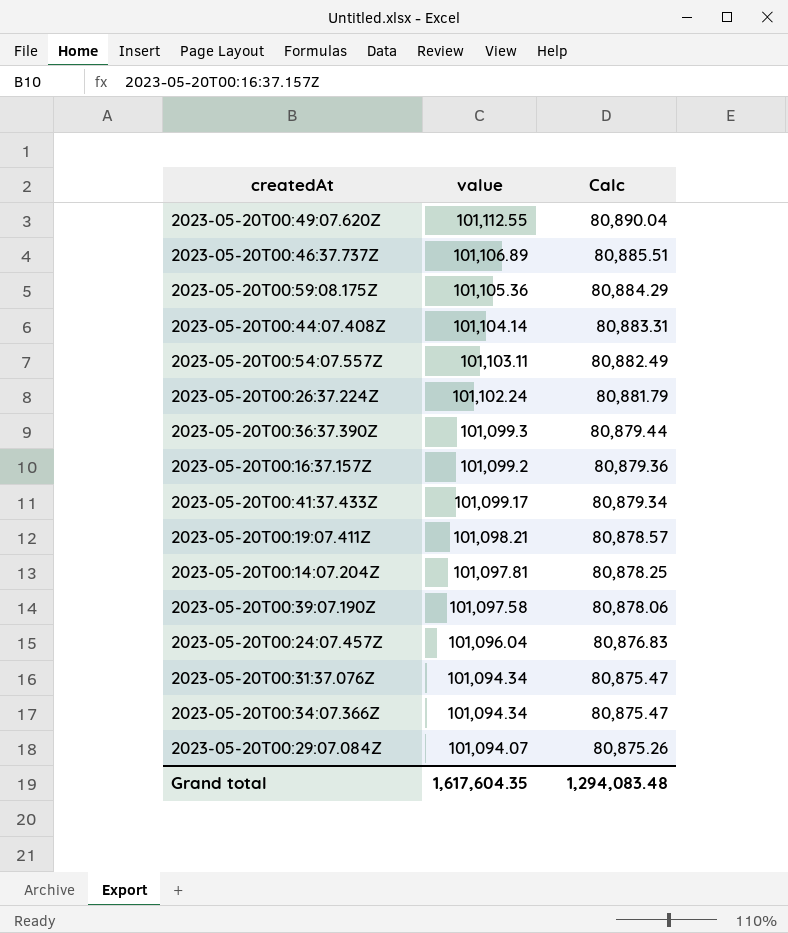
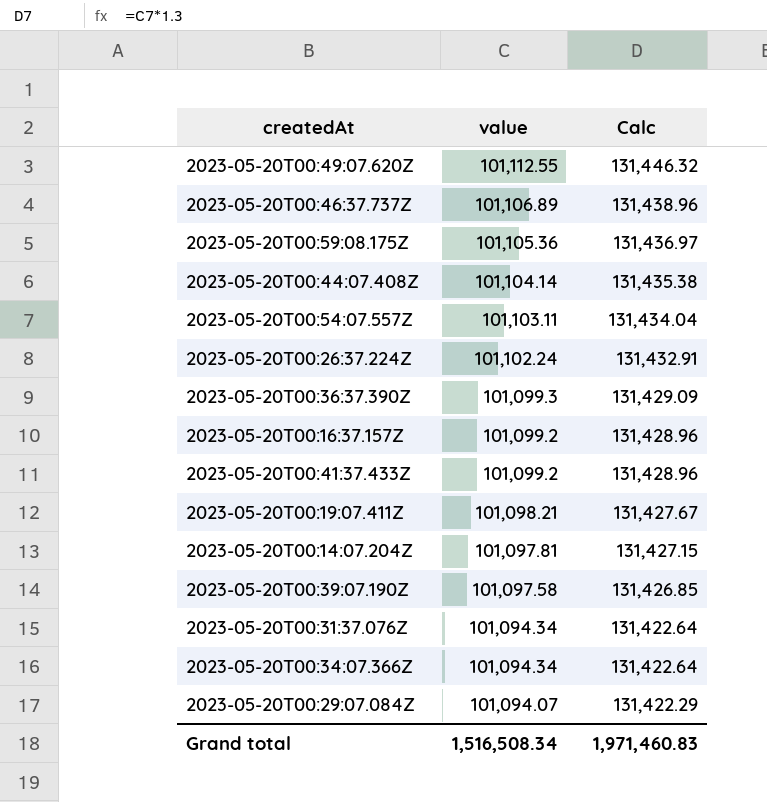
column Calc | formula: [value] * 0.8 -> [value] * 1.3
row 2023-05-20T00:24:07.457Z: 101,096.04 | 80,876.83 -> none
2023-05-20T00:41:37.433Z | value: 101,099.17 -> 101,099.2
Grand total | value: 1,617,604.35 -> 1,516,508.34
Grand total | Calc: 1,294,083.48 -> 1,971,460.83

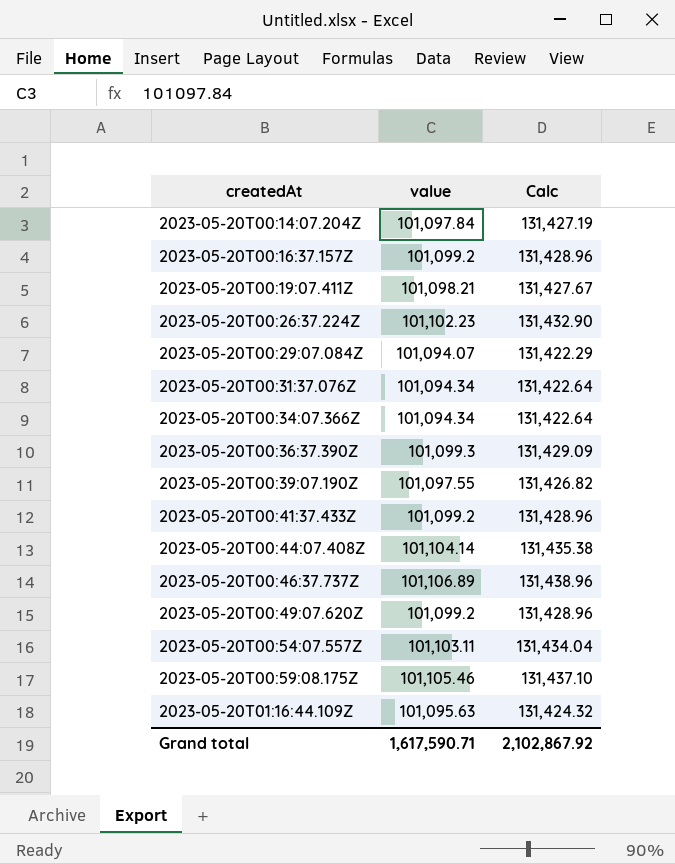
row order: value descending -> createdAt ascending
2023-05-20T00:14:07.204Z | value: 101,097.81 -> 101,097.84
2023-05-20T00:14:07.204Z | Calc: 131,427.15 -> 131,427.19
2023-05-20T00:26:37.224Z | value: 101,102.24 -> 101,102.23
2023-05-20T00:26:37.224Z | Calc: 131,432.91 -> 131,432.90
2023-05-20T00:39:07.190Z | value: 101,097.58 -> 101,097.55
2023-05-20T00:39:07.190Z | Calc: 131,426.85 -> 131,426.82
2023-05-20T00:49:07.620Z | value: 101,112.55 -> 101,099.2
2023-05-20T00:49:07.620Z | Calc: 131,446.32 -> 131,428.96
2023-05-20T00:59:08.175Z | value: 101,105.36 -> 101,105.46
2023-05-20T00:59:08.175Z | Calc: 131,436.97 -> 131,437.10
row 2023-05-20T01:16:44.109Z: none -> 101,095.63 | 131,424.32
Grand total | value: 1,516,508.34 -> 1,617,590.71
Grand total | Calc: 1,971,460.83 -> 2,102,867.92

